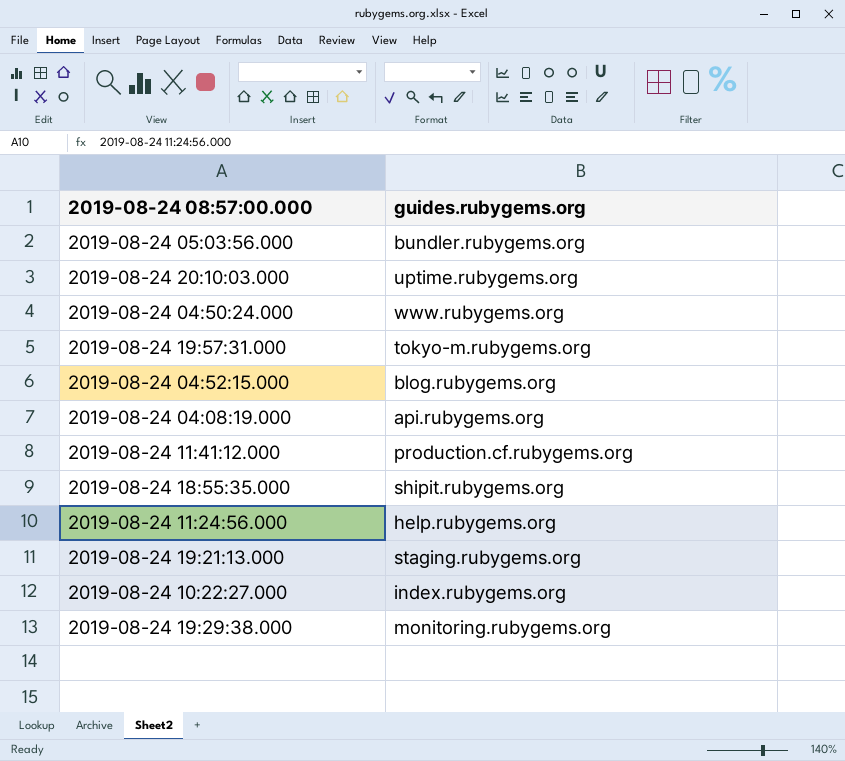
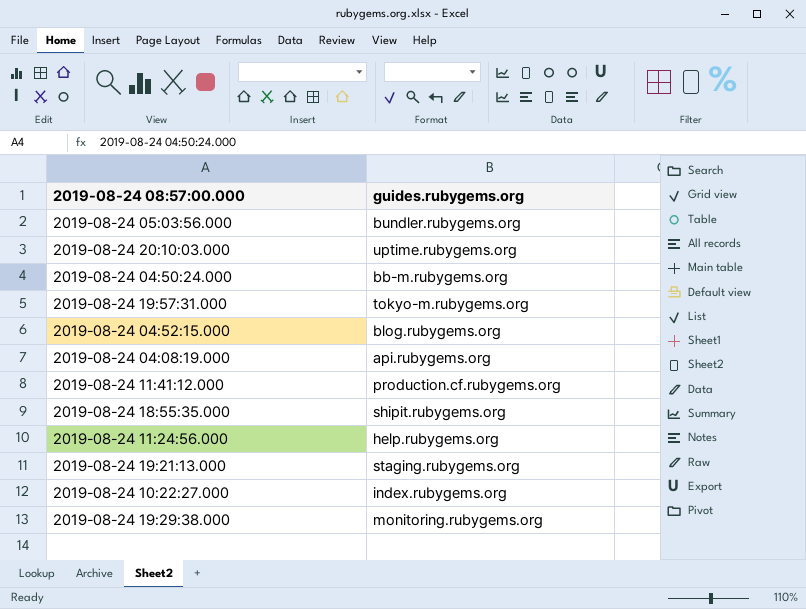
2019-08-24 04:50:24.000 | guides.rubygems.org: www.rubygems.org -> bb-m.rubygems.org

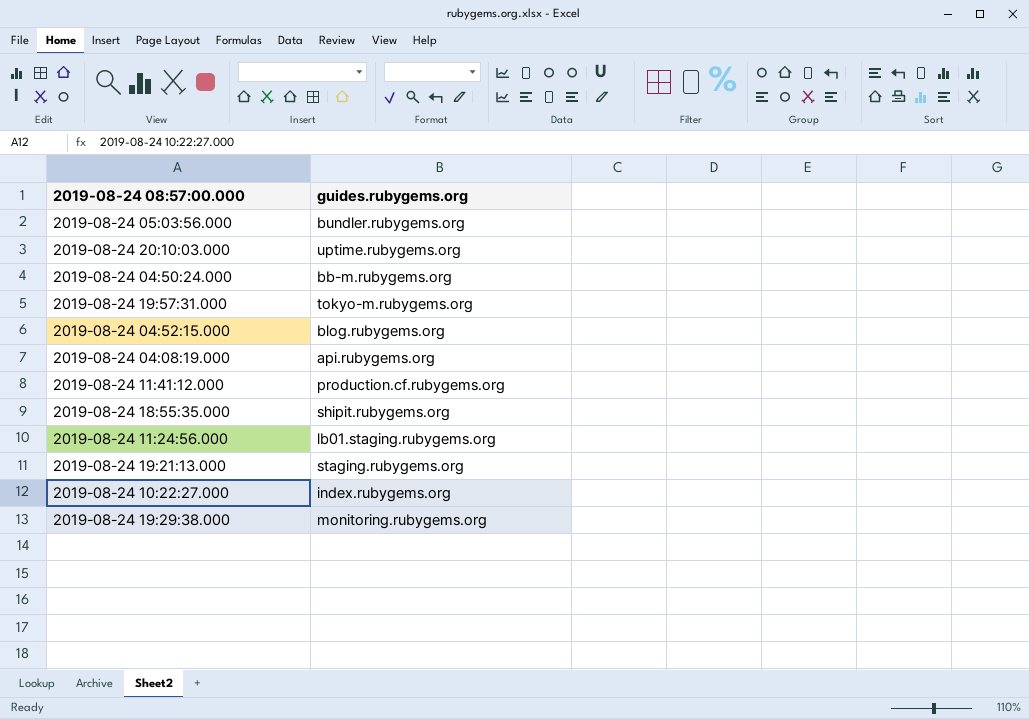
2019-08-24 11:24:56.000 | guides.rubygems.org: help.rubygems.org -> lb01.staging.rubygems.org

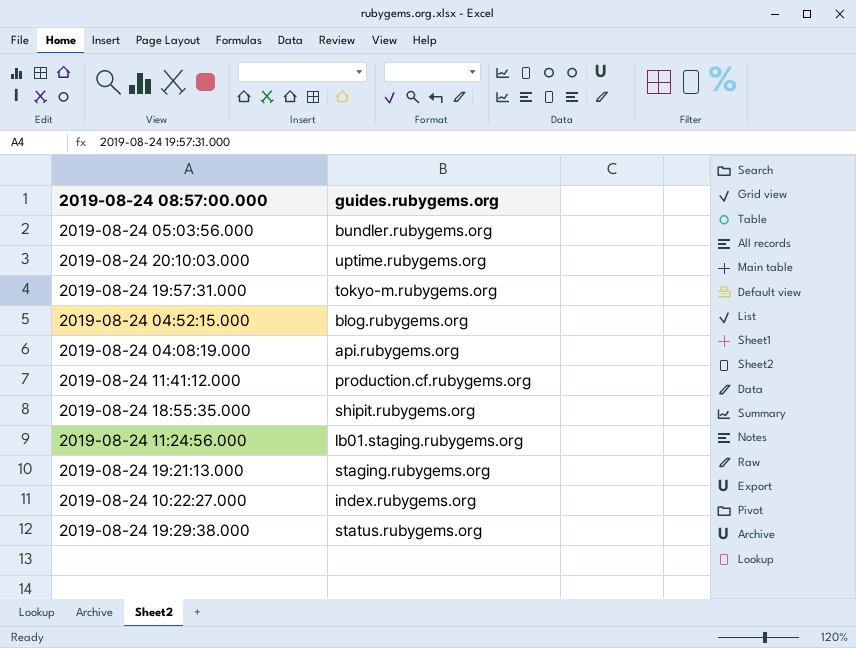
row 2019-08-24 04:50:24.000: bb-m.rubygems.org -> none
2019-08-24 19:29:38.000 | guides.rubygems.org: monitoring.rubygems.org -> status.rubygems.org

